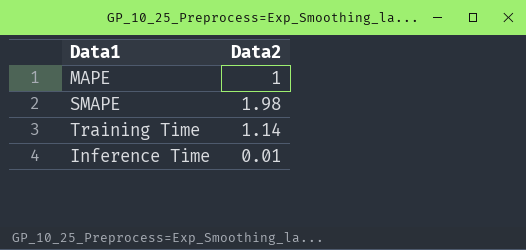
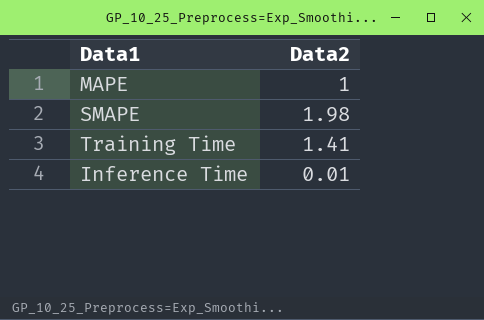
Training Time | Data2: 1.14 -> 1.41

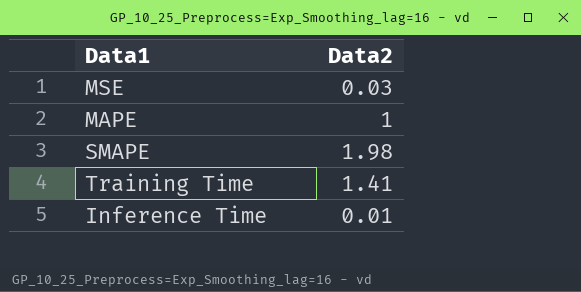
row MSE: none -> 0.03

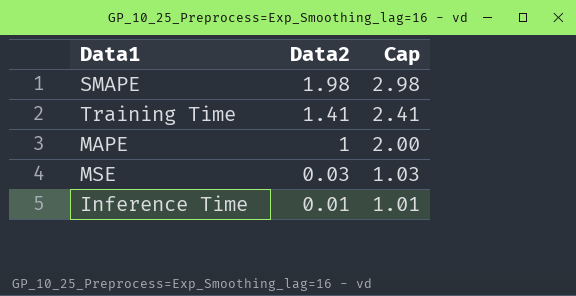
row order: none -> Data2 descending
column Cap | formula: none -> [Data2] + 1

